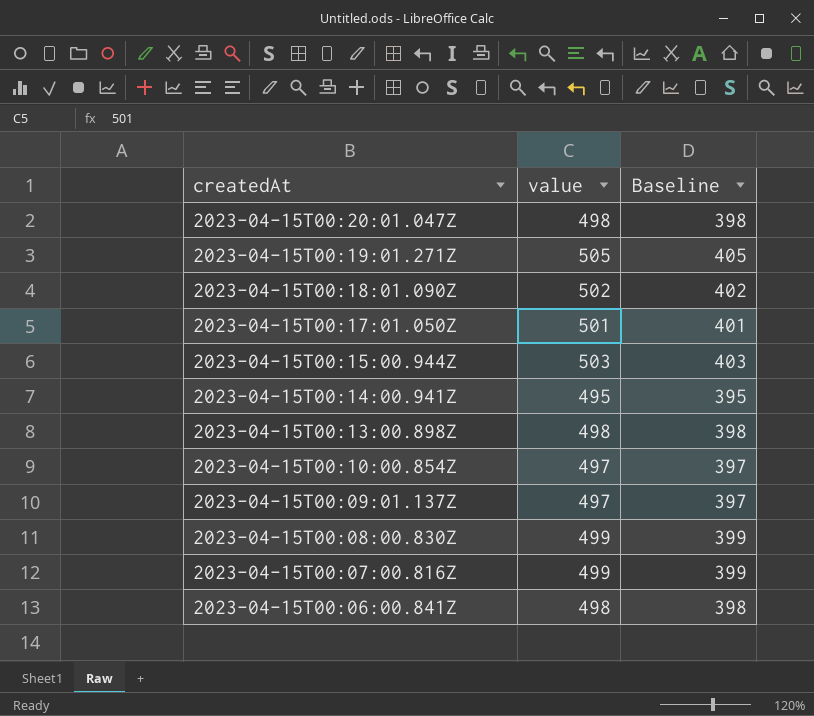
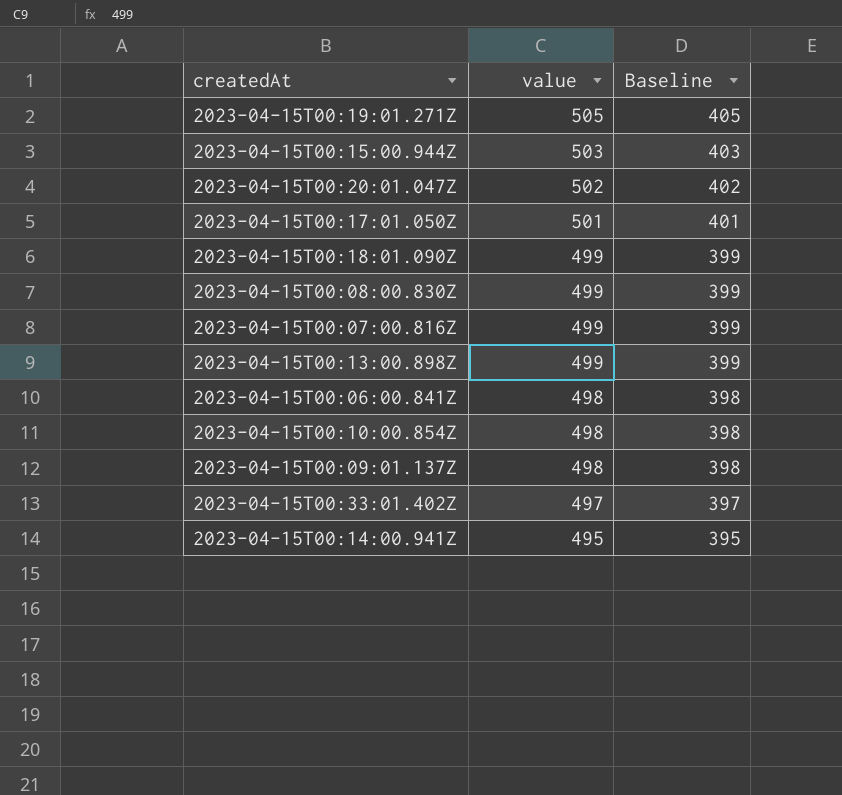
row order: createdAt descending -> value descending
2023-04-15T00:20:01.047Z | value: 498 -> 502
2023-04-15T00:20:01.047Z | Baseline: 398 -> 402
2023-04-15T00:18:01.090Z | value: 502 -> 499
2023-04-15T00:18:01.090Z | Baseline: 402 -> 399
2023-04-15T00:13:00.898Z | value: 498 -> 499
2023-04-15T00:13:00.898Z | Baseline: 398 -> 399
2023-04-15T00:10:00.854Z | value: 497 -> 498
2023-04-15T00:10:00.854Z | Baseline: 397 -> 398
2023-04-15T00:09:01.137Z | value: 497 -> 498
2023-04-15T00:09:01.137Z | Baseline: 397 -> 398
row 2023-04-15T00:33:01.402Z: none -> 497 | 397

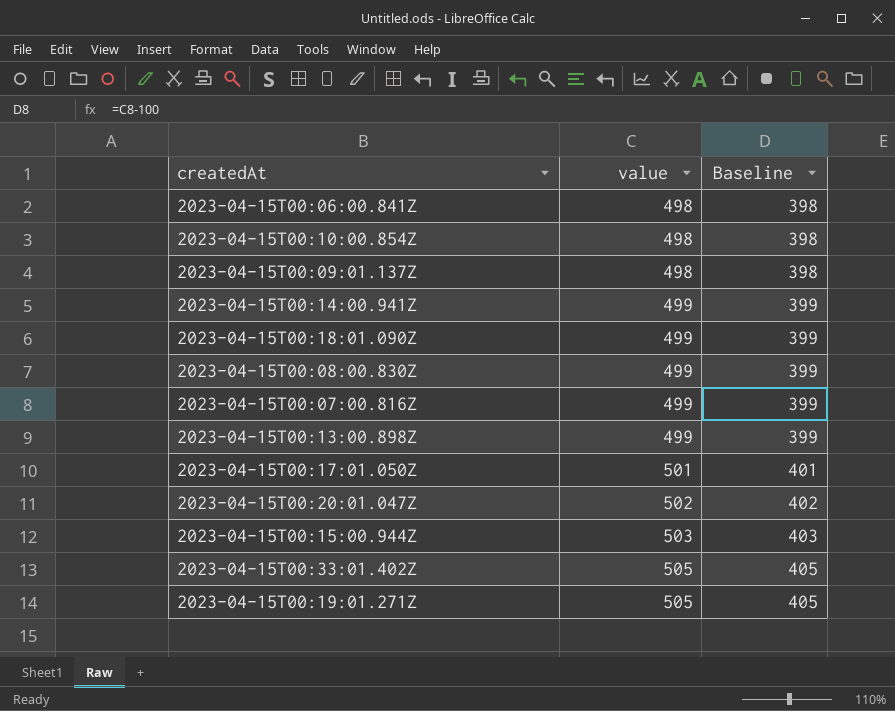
row order: value descending -> value ascending
2023-04-15T00:14:00.941Z | value: 495 -> 499
2023-04-15T00:14:00.941Z | Baseline: 395 -> 399
2023-04-15T00:33:01.402Z | value: 497 -> 505
2023-04-15T00:33:01.402Z | Baseline: 397 -> 405

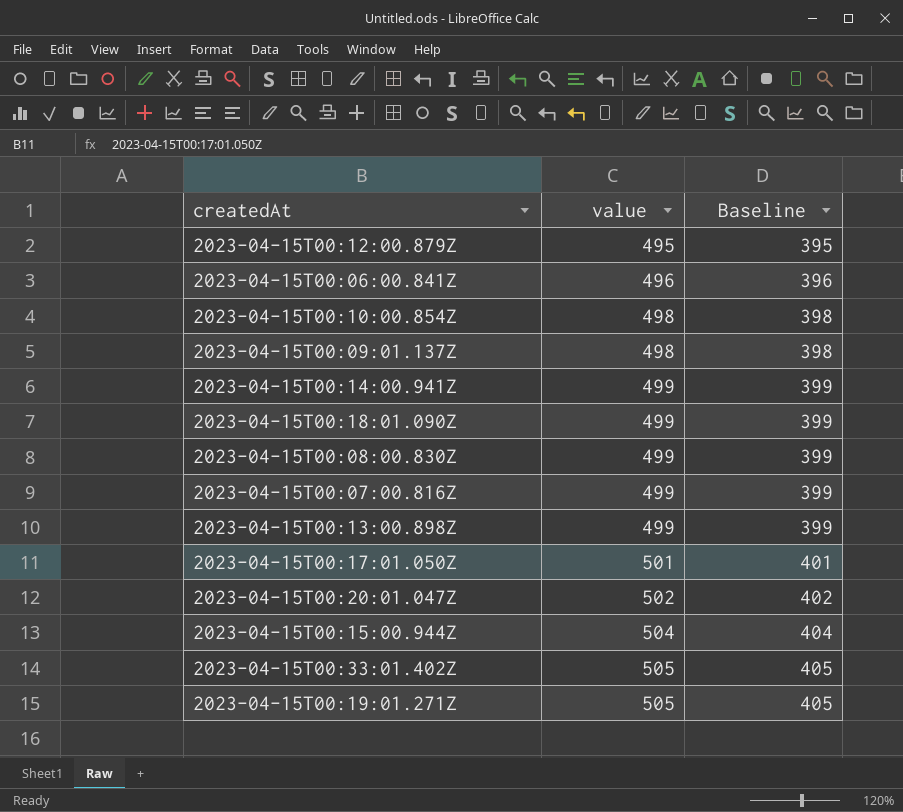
row 2023-04-15T00:12:00.879Z: none -> 495 | 395
2023-04-15T00:06:00.841Z | value: 498 -> 496
2023-04-15T00:06:00.841Z | Baseline: 398 -> 396
2023-04-15T00:15:00.944Z | value: 503 -> 504
2023-04-15T00:15:00.944Z | Baseline: 403 -> 404

